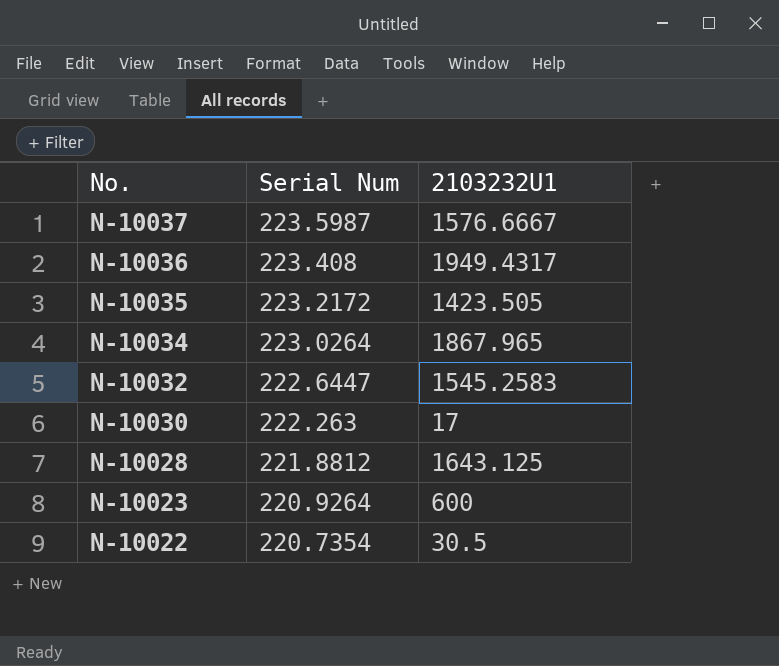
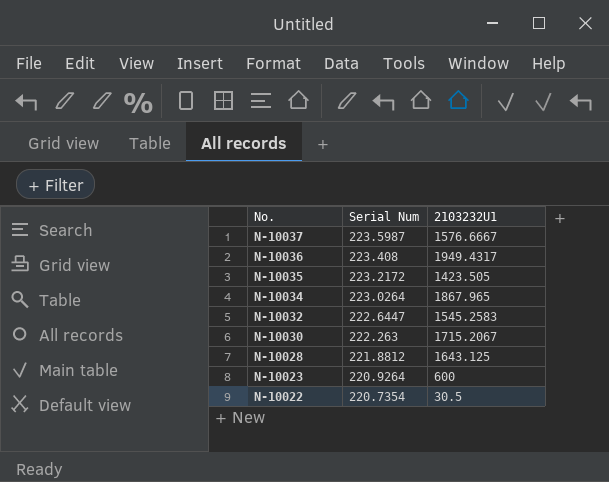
N-10030 | 2103232U1: 17 -> 1715.2067

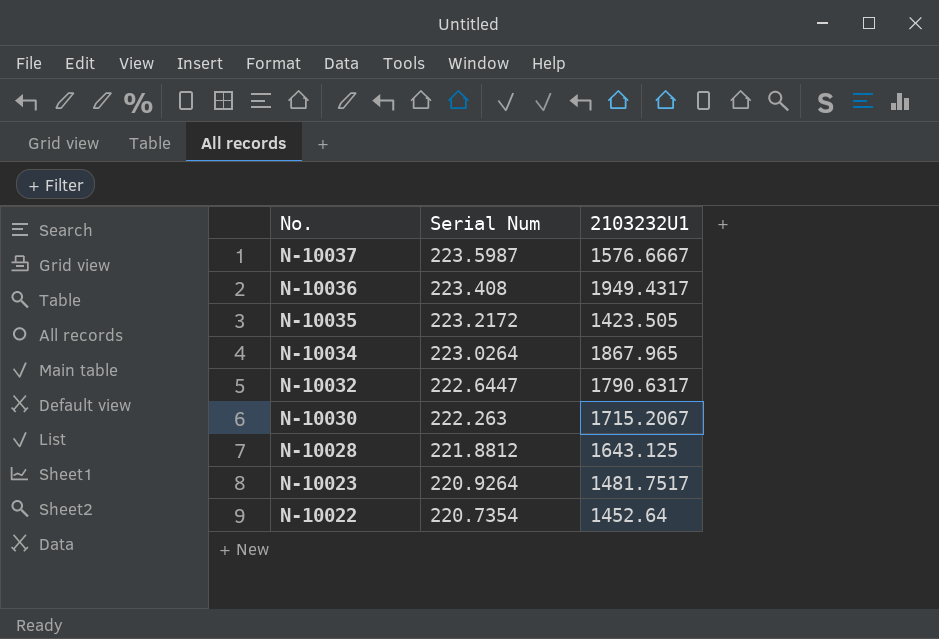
N-10032 | 2103232U1: 1545.2583 -> 1790.6317
N-10023 | 2103232U1: 600 -> 1481.7517
N-10022 | 2103232U1: 30.5 -> 1452.64

